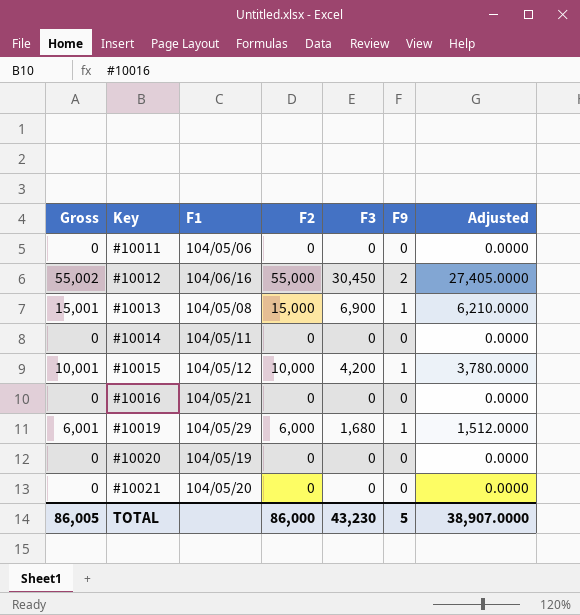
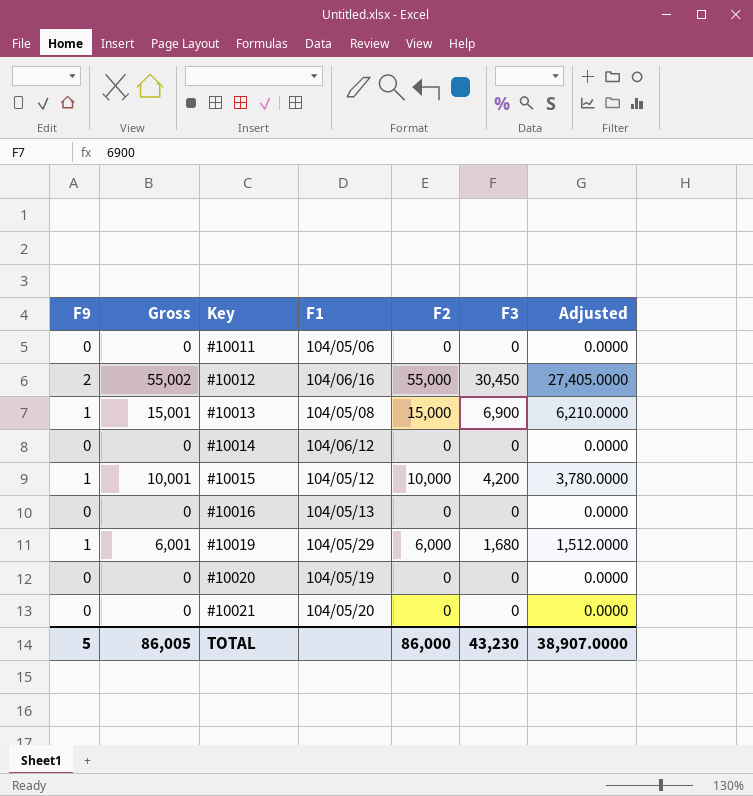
column F9 | position: 6 -> 1
#10014 | F1: 104/05/11 -> 104/06/12
#10016 | F1: 104/05/21 -> 104/05/13

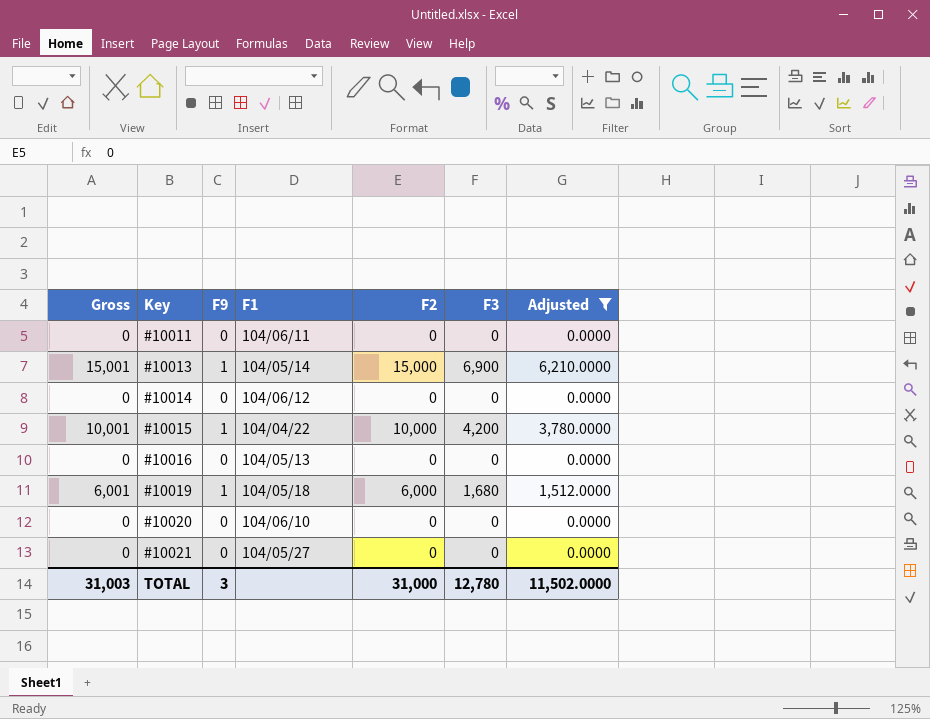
filter: none -> Adjusted != 27,405.0000
column F9 | position: 1 -> 3
#10011 | F1: 104/05/06 -> 104/06/11
#10013 | F1: 104/05/08 -> 104/05/14
#10015 | F1: 104/05/12 -> 104/04/22
#10019 | F1: 104/05/29 -> 104/05/18
#10020 | F1: 104/05/19 -> 104/06/10
#10021 | F1: 104/05/20 -> 104/05/27
TOTAL | Gross: 86,005 -> 31,003
TOTAL | F9: 5 -> 3
TOTAL | F2: 86,000 -> 31,000
TOTAL | F3: 43,230 -> 12,780
TOTAL | Adjusted: 38,907.0000 -> 11,502.0000

